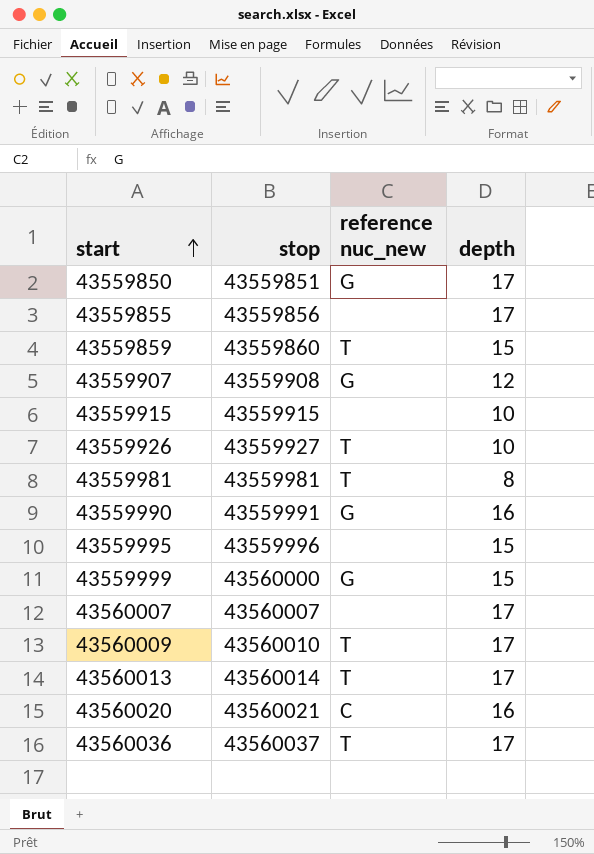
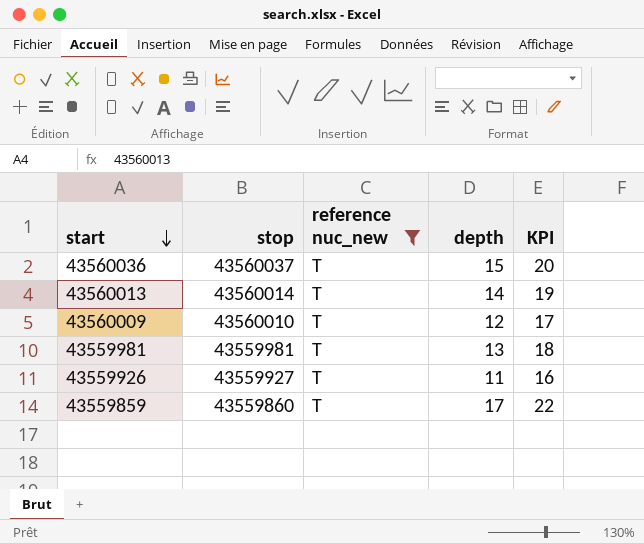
filter: none -> reference nuc_new = T
row order: start ascending -> start descending
column KPI | formula: none -> [depth] + 5
43560036 | depth: 17 -> 15
43560013 | depth: 17 -> 14
43560009 | depth: 17 -> 12
43559981 | depth: 8 -> 13
43559926 | depth: 10 -> 11
43559859 | depth: 15 -> 17

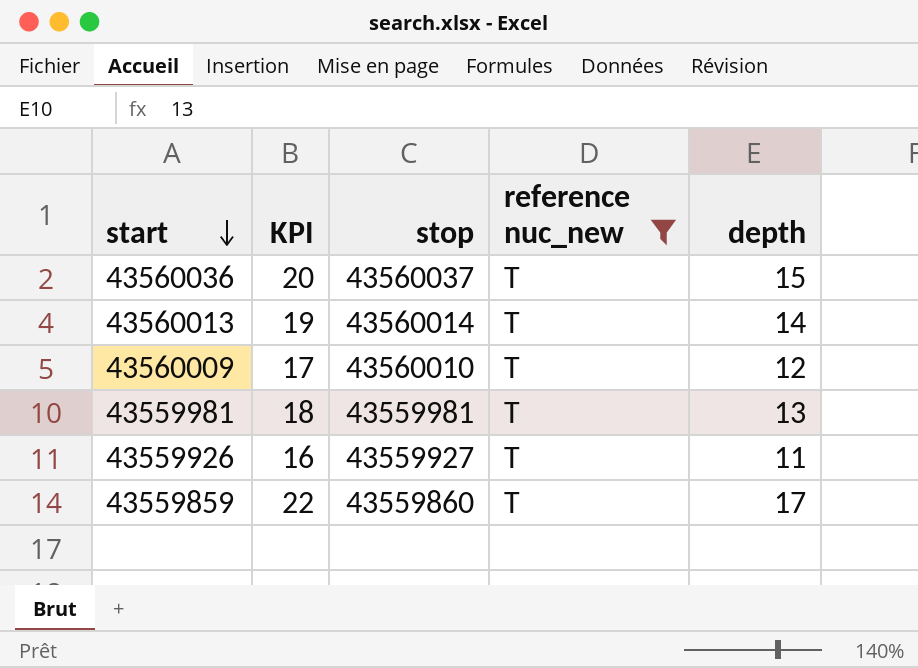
column KPI | position: 5 -> 2

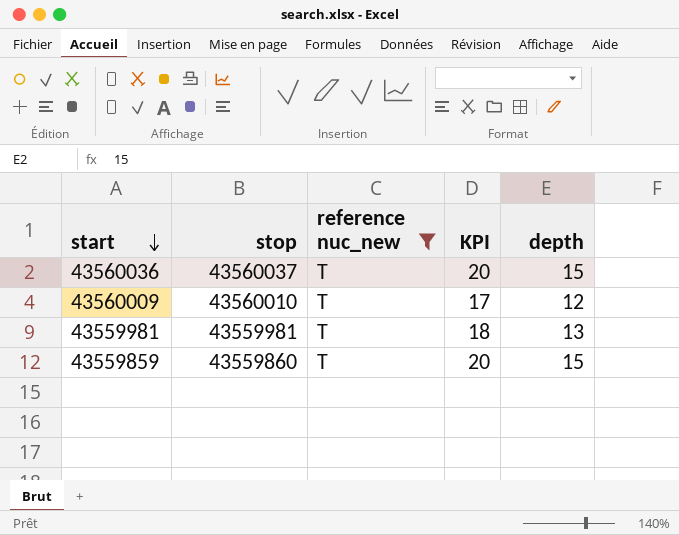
column KPI | position: 2 -> 4
row 43560013: 19 | 43560014 | T | 14 -> none
row 43559926: 16 | 43559927 | T | 11 -> none
43559859 | KPI: 22 -> 20
43559859 | depth: 17 -> 15

